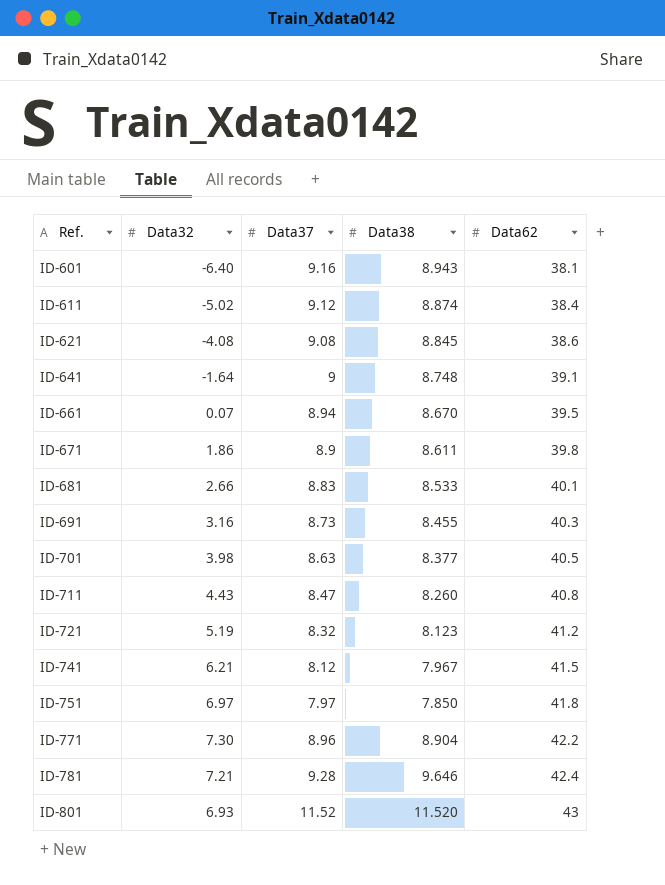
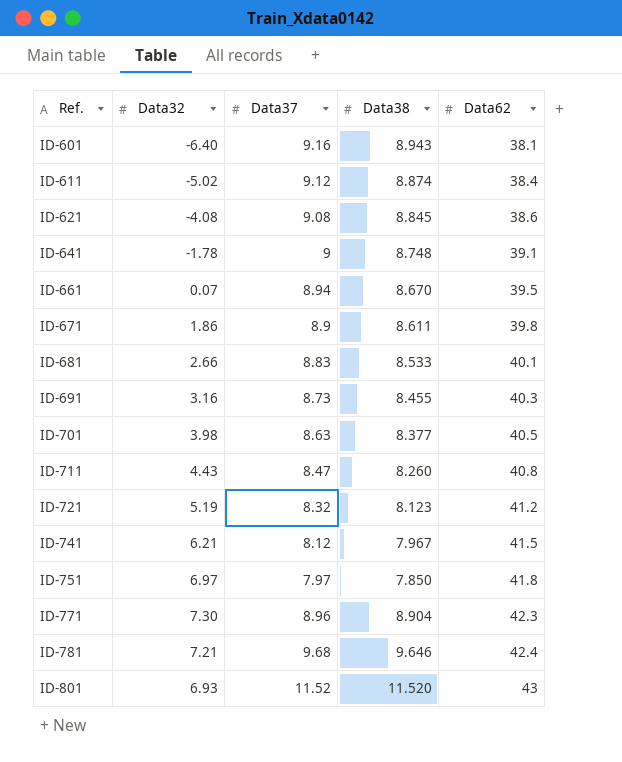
ID-641 | Data32: -1.64 -> -1.78
ID-771 | Data62: 42.2 -> 42.3
ID-781 | Data37: 9.28 -> 9.68

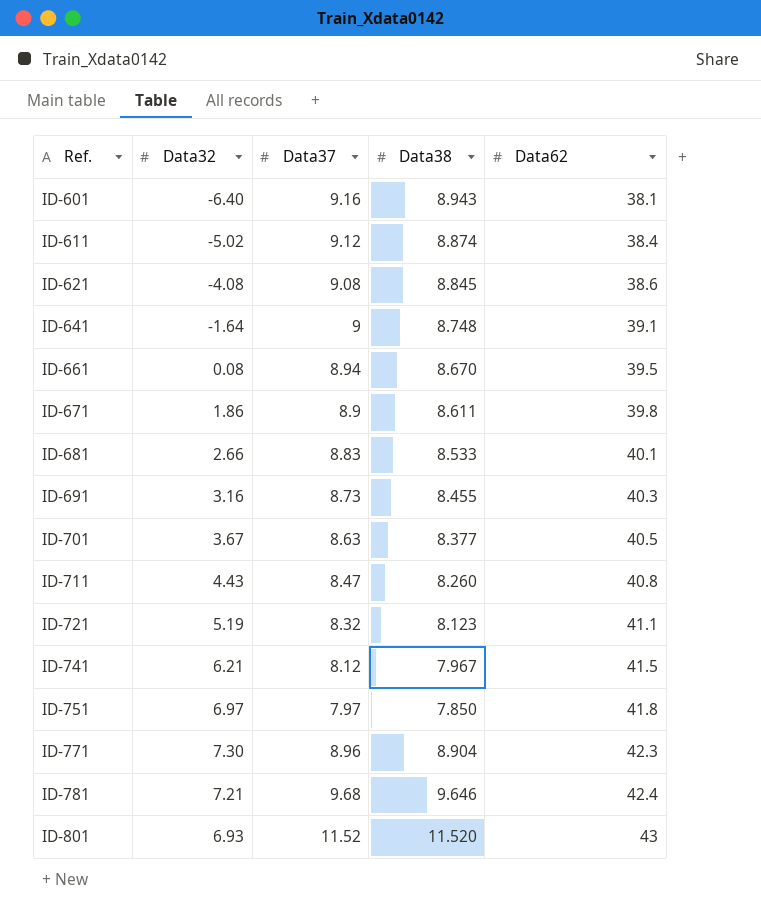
ID-641 | Data32: -1.78 -> -1.64
ID-661 | Data32: 0.07 -> 0.08
ID-701 | Data32: 3.98 -> 3.67
ID-721 | Data62: 41.2 -> 41.1

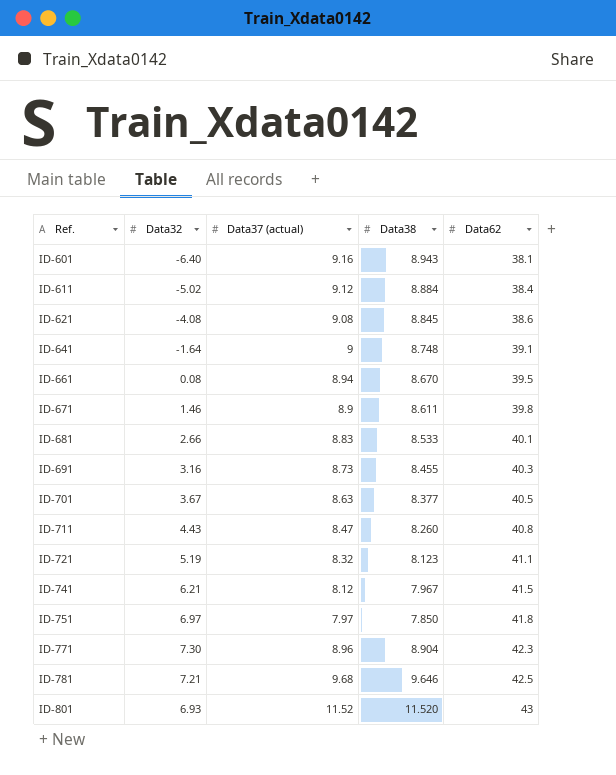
column name: Data37 -> Data37 (actual)
ID-611 | Data38: 8.874 -> 8.884
ID-671 | Data32: 1.86 -> 1.46
ID-781 | Data62: 42.4 -> 42.5

